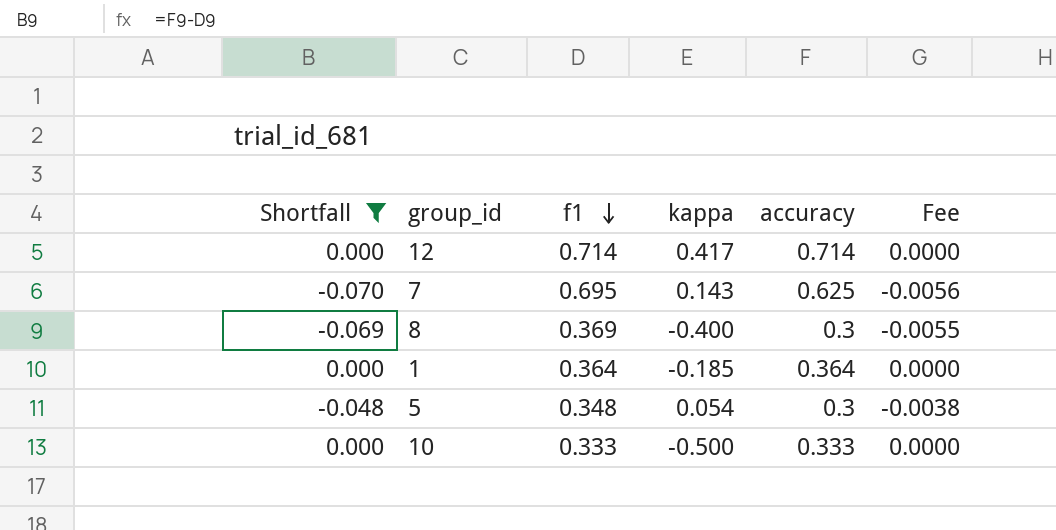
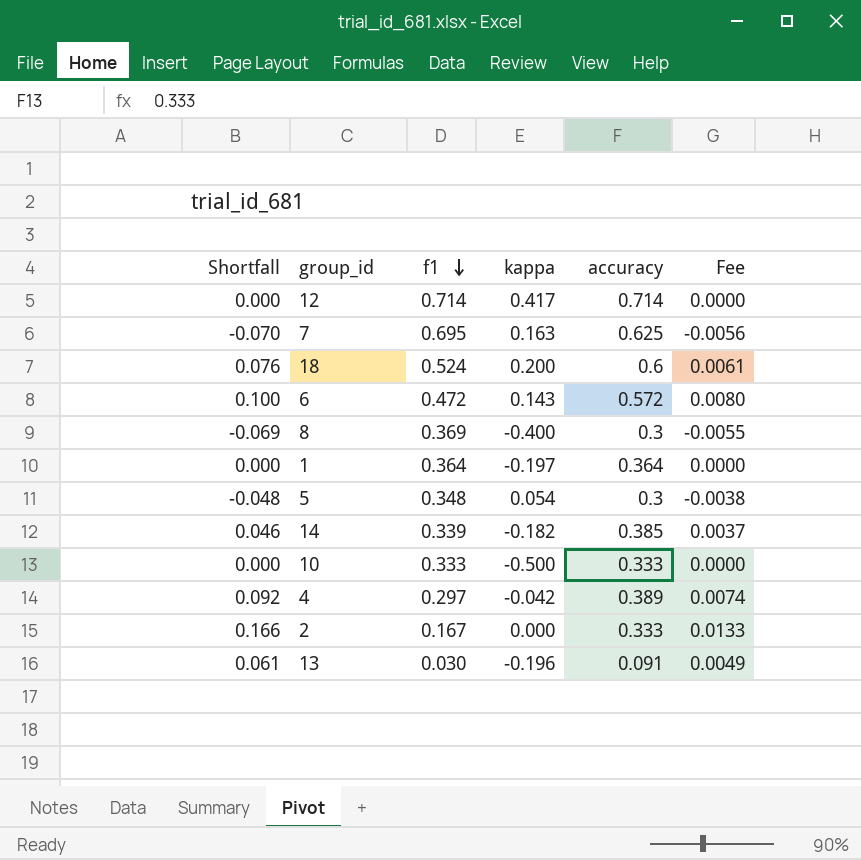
filter: Shortfall <= 0.000 -> none
7 | kappa: 0.143 -> 0.163
1 | kappa: -0.185 -> -0.197

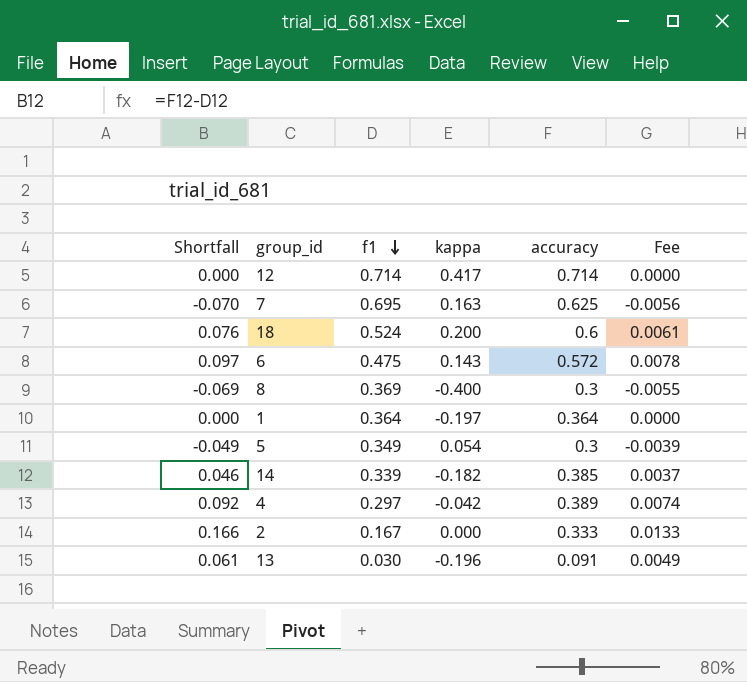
row 10: 0.000 | 0.333 | -0.500 | 0.333 | 0.0000 -> none
6 | Shortfall: 0.100 -> 0.097
6 | f1: 0.472 -> 0.475
6 | Fee: 0.0080 -> 0.0078
5 | Shortfall: -0.048 -> -0.049
5 | f1: 0.348 -> 0.349
5 | Fee: -0.0038 -> -0.0039

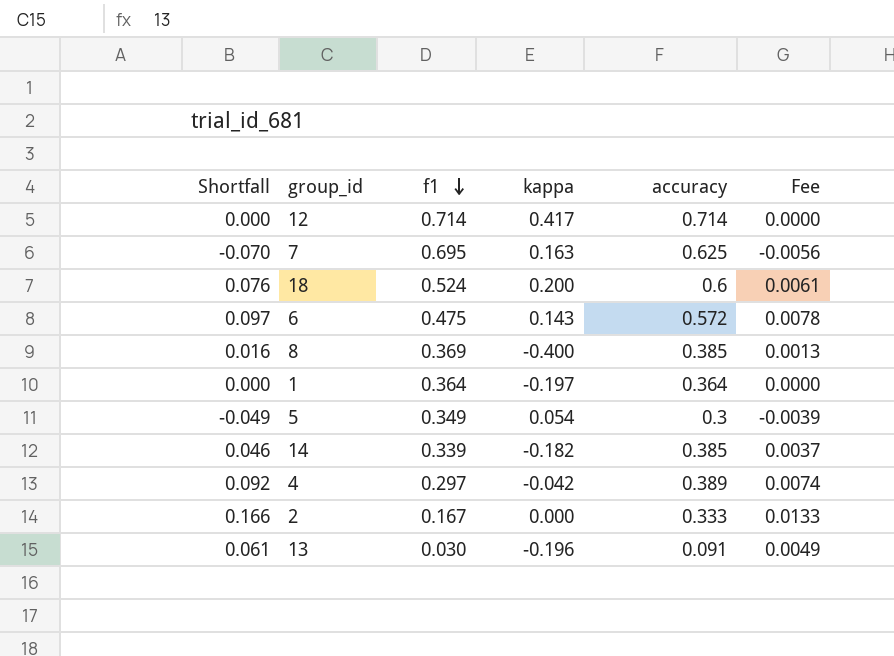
8 | Shortfall: -0.069 -> 0.016
8 | accuracy: 0.3 -> 0.385
8 | Fee: -0.0055 -> 0.0013

